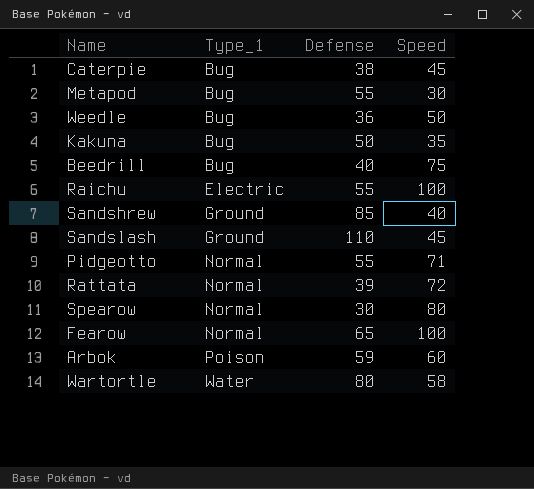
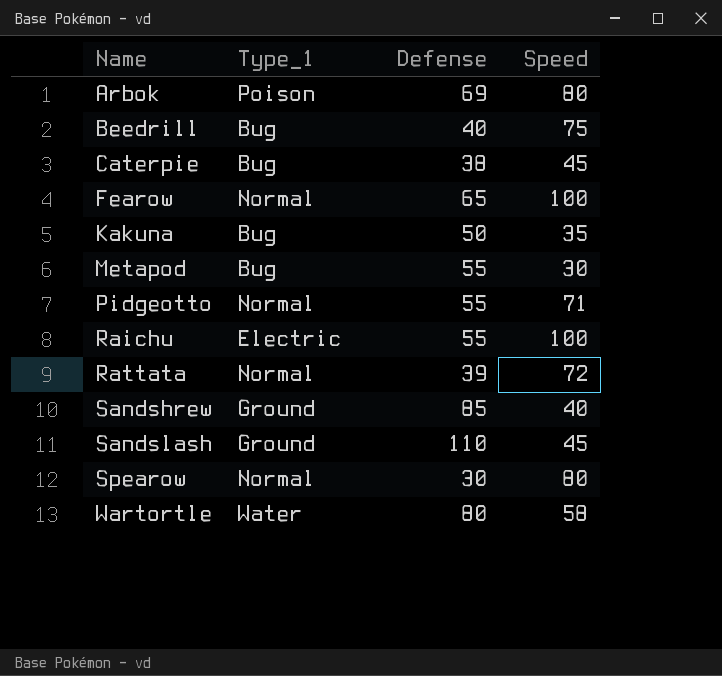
row order: Type_1 ascending -> Name ascending
row Weedle: Bug | 36 | 50 -> none
Arbok | Defense: 59 -> 69
Arbok | Speed: 60 -> 80

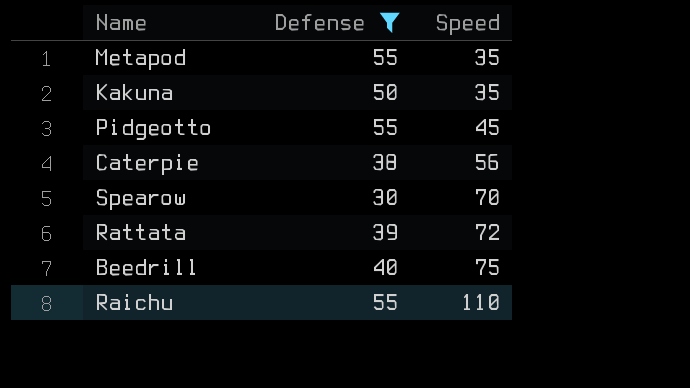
filter: none -> Defense <= 55
row order: Name ascending -> Speed ascending
column Type_1 | position: 2 -> none
Metapod | Speed: 30 -> 35
Pidgeotto | Speed: 71 -> 45
Caterpie | Speed: 45 -> 56
Spearow | Speed: 80 -> 70
Raichu | Speed: 100 -> 110

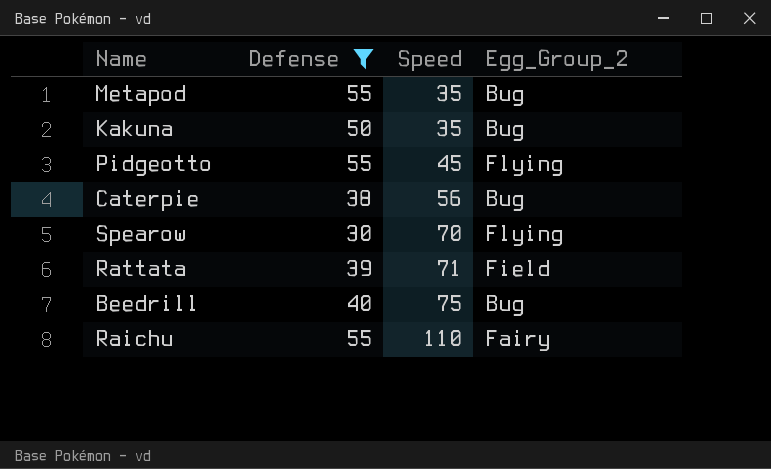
column Egg_Group_2 | position: none -> 4
Rattata | Speed: 72 -> 71

